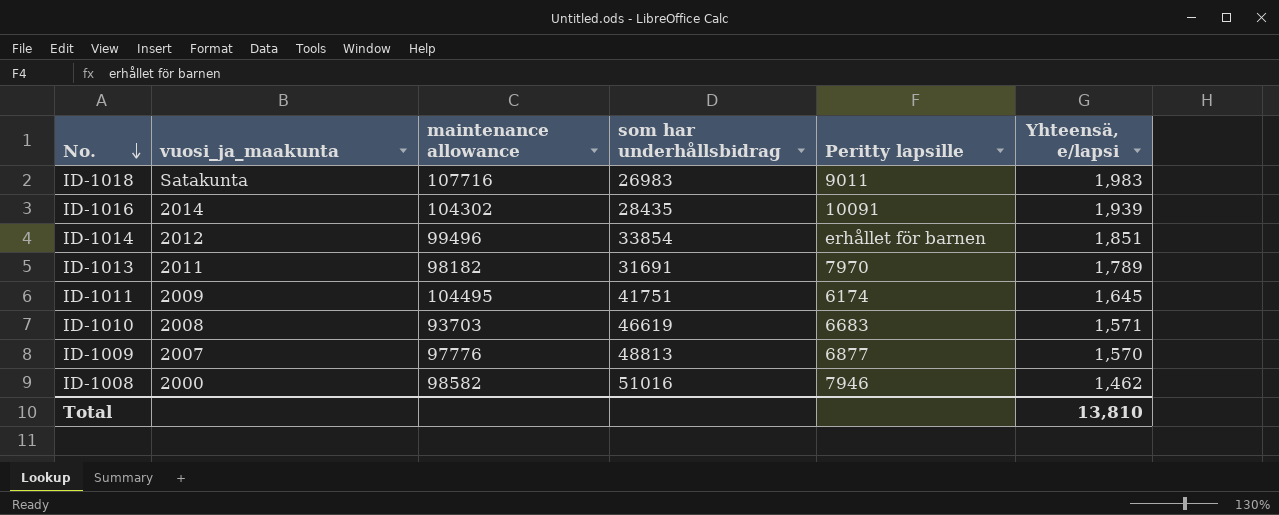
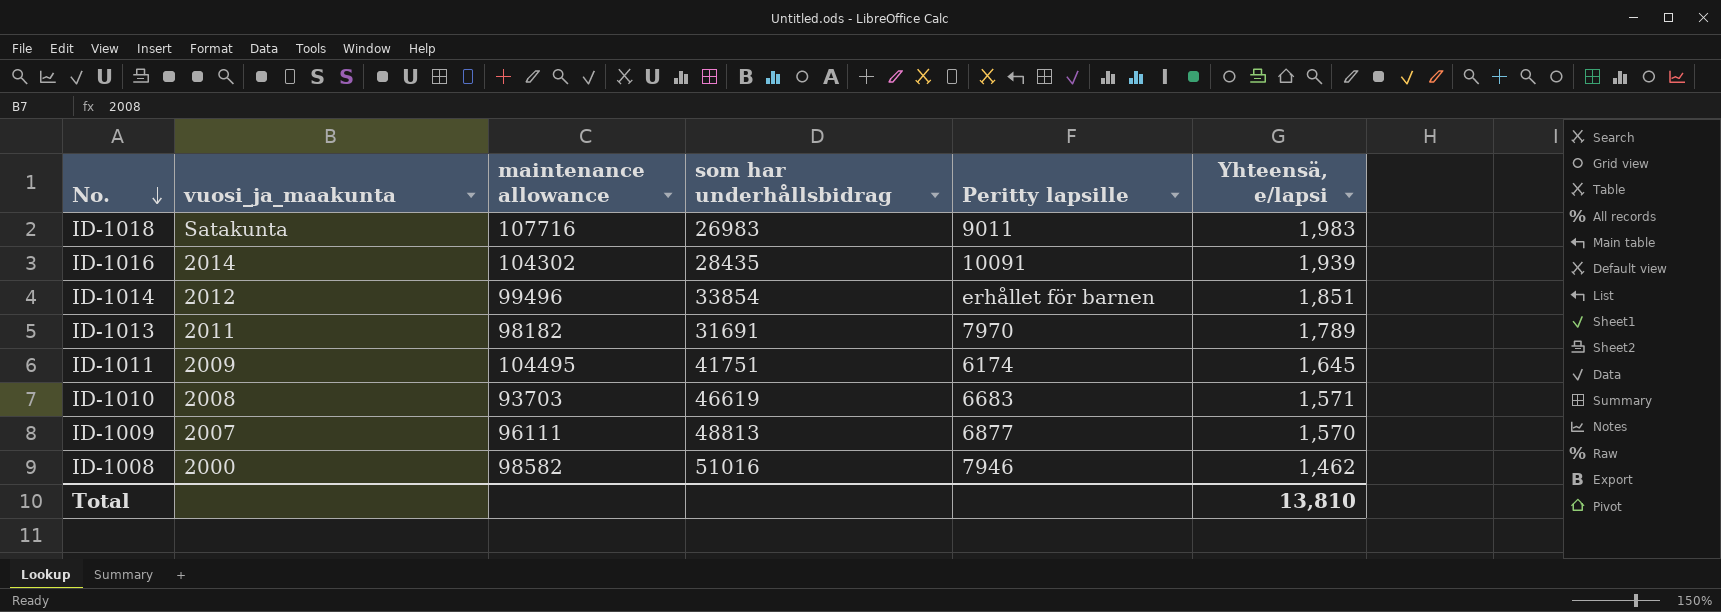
ID-1009 | maintenance allowance: 97776 -> 96111

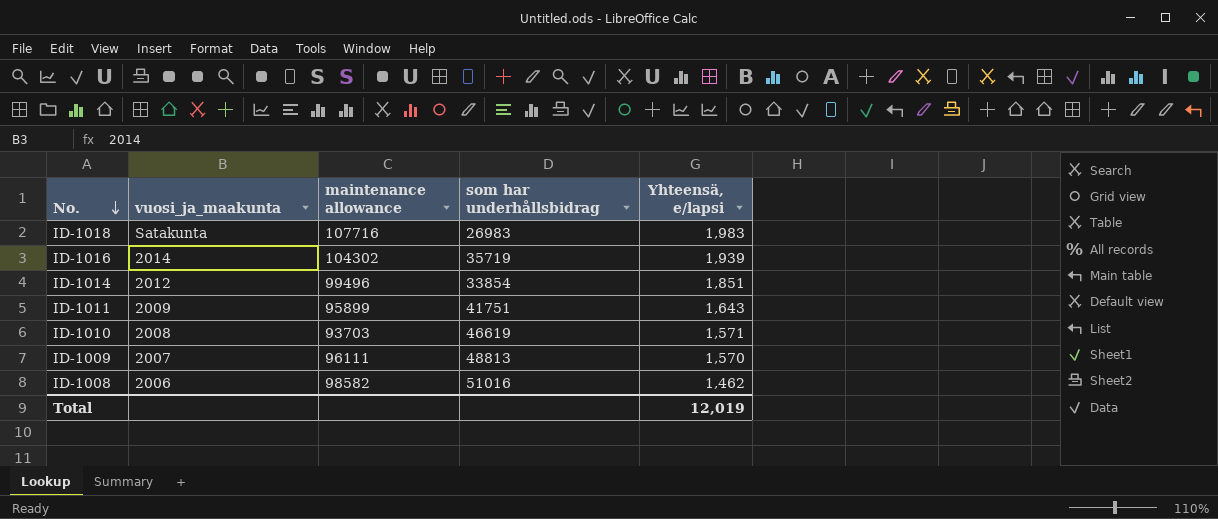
column Peritty lapsille | position: 5 -> none
row ID-1013: 2011 | 98182 | 31691 | 7970 | 1,789 -> none
ID-1016 | som har underhållsbidrag: 28435 -> 35719
ID-1011 | maintenance allowance: 104495 -> 95899
ID-1011 | Yhteensä, e/lapsi: 1,645 -> 1,643
ID-1008 | vuosi_ja_maakunta: 2000 -> 2006
Total | Yhteensä, e/lapsi: 13,810 -> 12,019

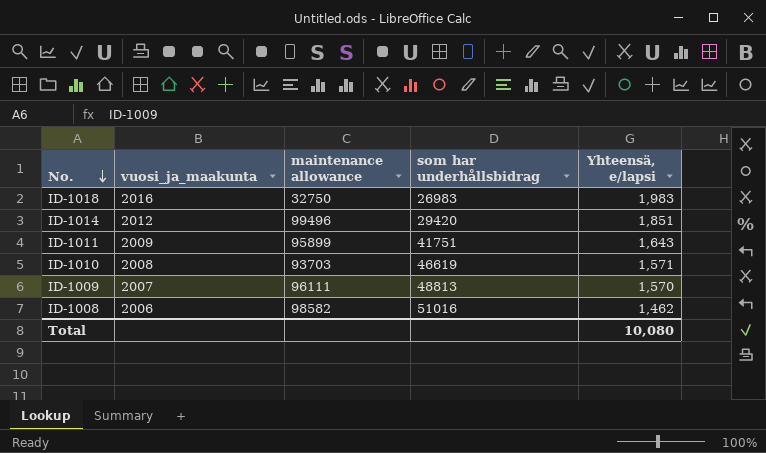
row ID-1016: 2014 | 104302 | 35719 | 1,939 -> none
ID-1018 | vuosi_ja_maakunta: Satakunta -> 2016
ID-1018 | maintenance allowance: 107716 -> 32750
ID-1014 | som har underhållsbidrag: 33854 -> 29420
Total | Yhteensä, e/lapsi: 12,019 -> 10,080

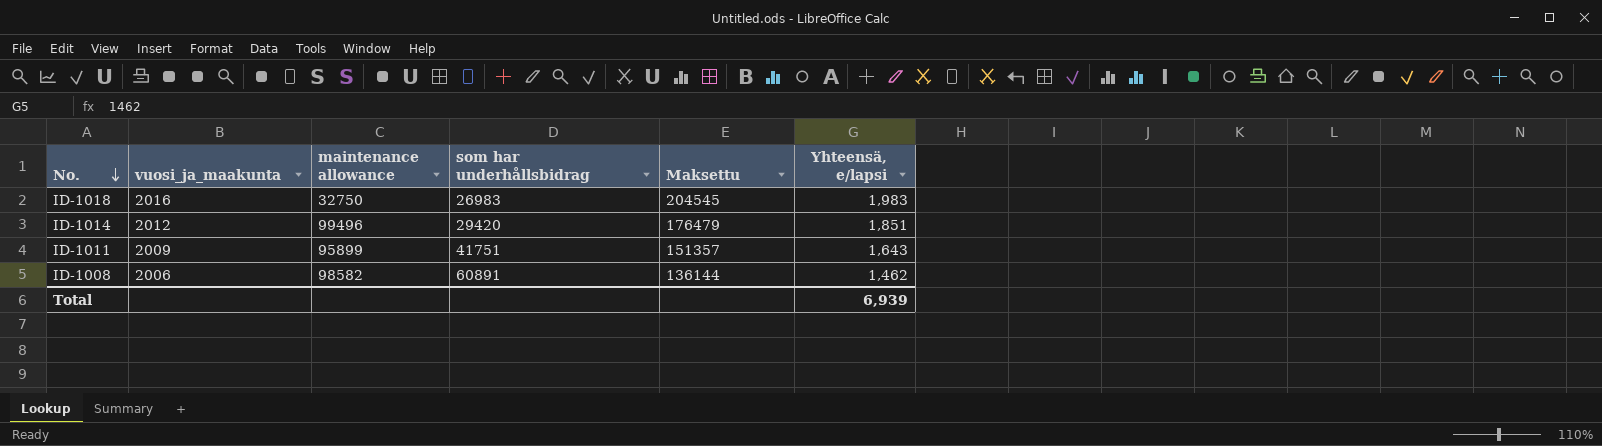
column Maksettu | position: none -> 5
row ID-1010: 2008 | 93703 | 46619 | 1,571 -> none
row ID-1009: 2007 | 96111 | 48813 | 1,570 -> none
ID-1008 | som har underhållsbidrag: 51016 -> 60891
Total | Yhteensä, e/lapsi: 10,080 -> 6,939

